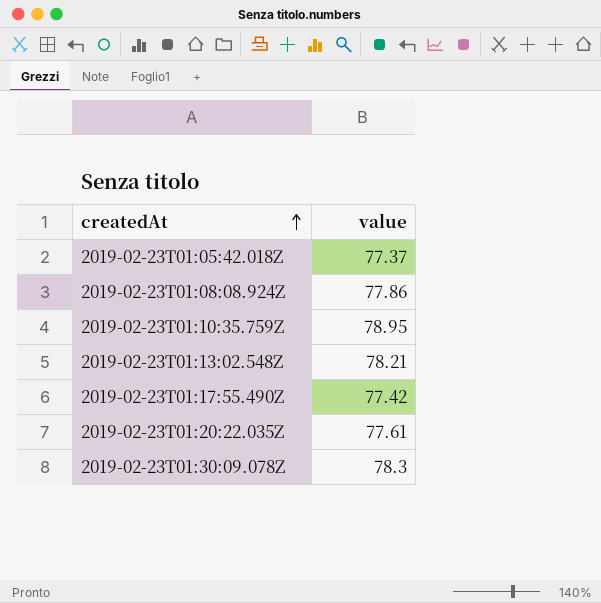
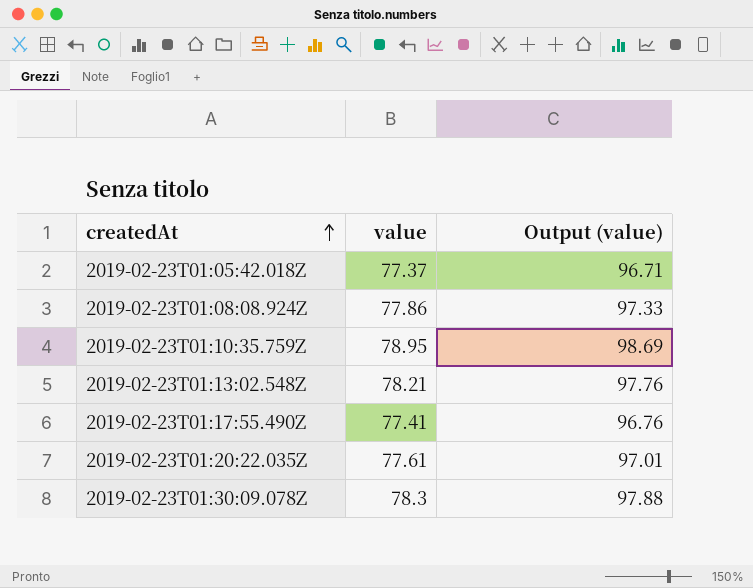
column Output (value) | formula: none -> [value] * 1.25
2019-02-23T01:17:55.490Z | value: 77.42 -> 77.41

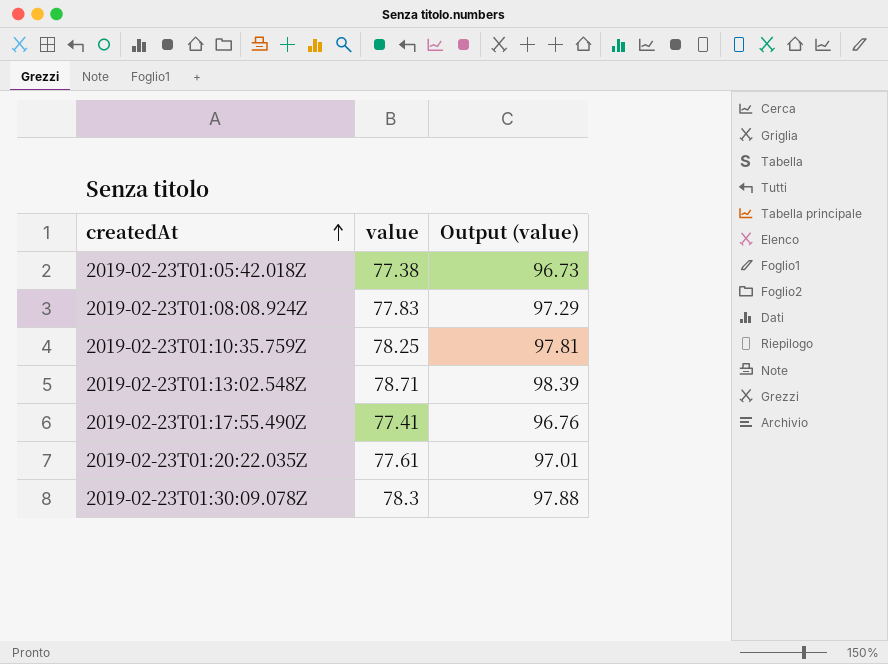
2019-02-23T01:05:42.018Z | value: 77.37 -> 77.38
2019-02-23T01:05:42.018Z | Output (value): 96.71 -> 96.73
2019-02-23T01:08:08.924Z | value: 77.86 -> 77.83
2019-02-23T01:08:08.924Z | Output (value): 97.33 -> 97.29
2019-02-23T01:10:35.759Z | value: 78.95 -> 78.25
2019-02-23T01:10:35.759Z | Output (value): 98.69 -> 97.81
2019-02-23T01:13:02.548Z | value: 78.21 -> 78.71
2019-02-23T01:13:02.548Z | Output (value): 97.76 -> 98.39

